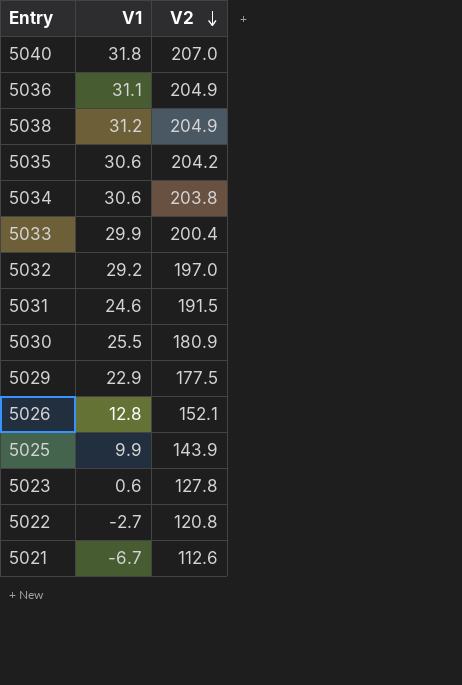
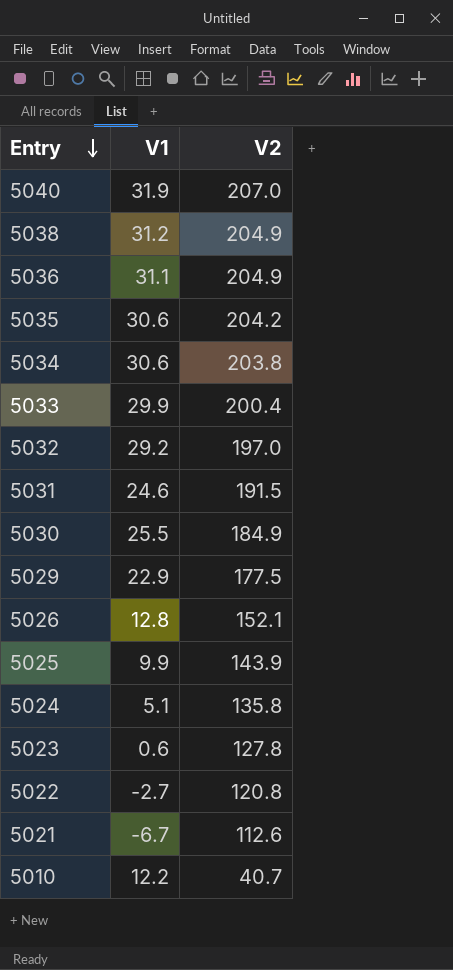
row order: V2 descending -> Entry descending
5040 | V1: 31.8 -> 31.9
5030 | V2: 180.9 -> 184.9
row 5024: none -> 5.1 | 135.8
row 5010: none -> 12.2 | 40.7

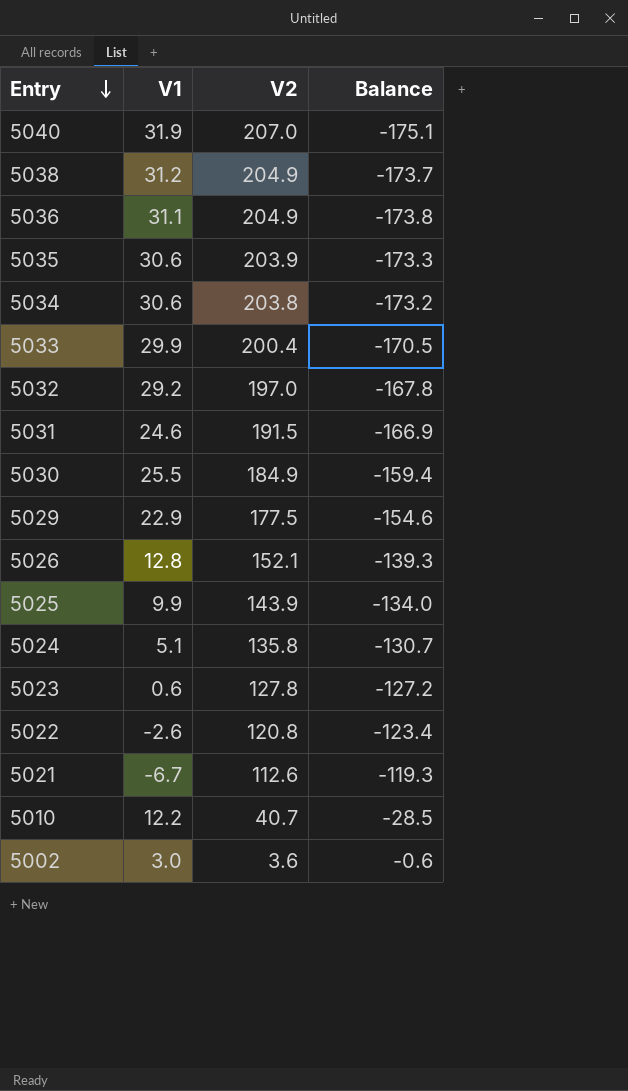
column Balance | formula: none -> [V1] - [V2]
5035 | V2: 204.2 -> 203.9
5022 | V1: -2.7 -> -2.6
row 5002: none -> 3.0 | 3.6 | -0.6

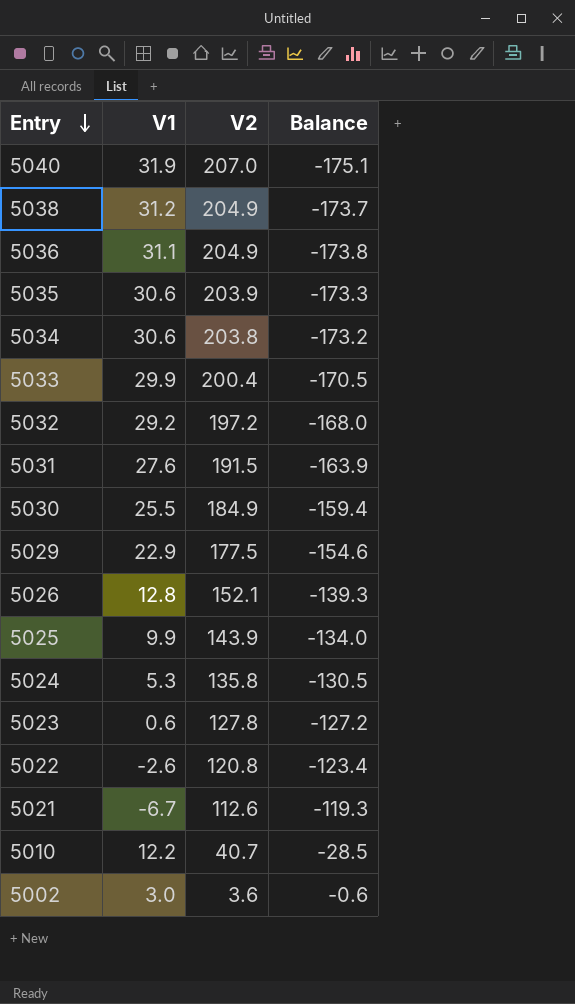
5032 | V2: 197.0 -> 197.2
5032 | Balance: -167.8 -> -168.0
5031 | V1: 24.6 -> 27.6
5031 | Balance: -166.9 -> -163.9
5024 | V1: 5.1 -> 5.3
5024 | Balance: -130.7 -> -130.5

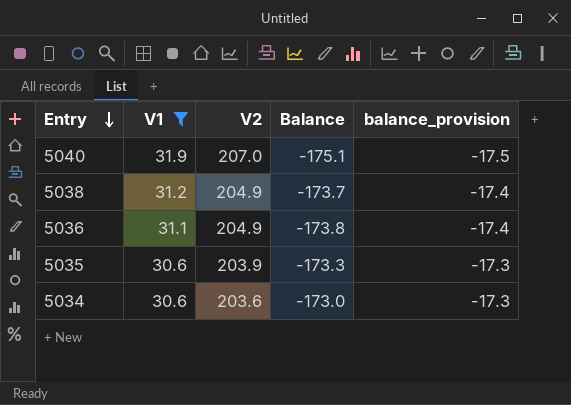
filter: none -> V1 >= 30.6
column balance_provision | formula: none -> [Balance] * 0.1
5034 | V2: 203.8 -> 203.6
5034 | Balance: -173.2 -> -173.0

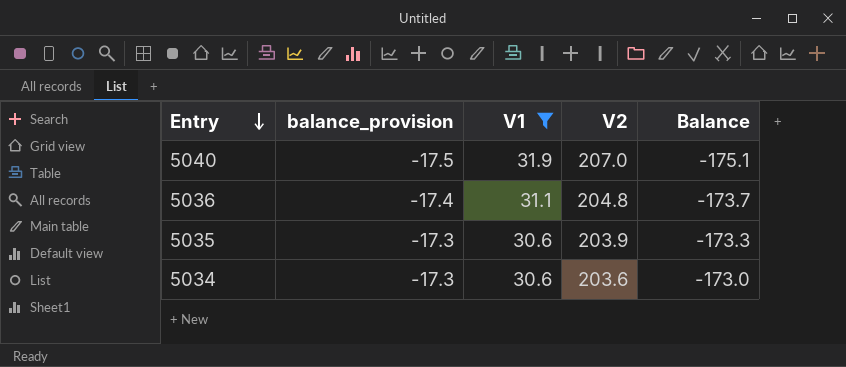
column balance_provision | position: 5 -> 2
row 5038: 31.2 | 204.9 | -173.7 | -17.4 -> none
5036 | V2: 204.9 -> 204.8
5036 | Balance: -173.8 -> -173.7

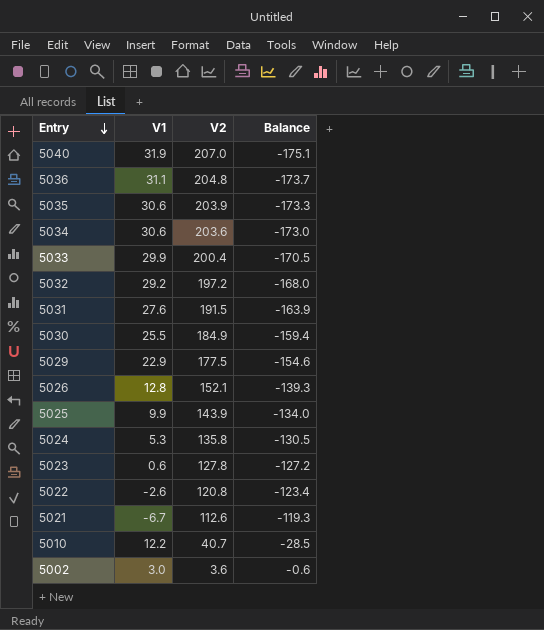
filter: V1 >= 30.6 -> none
column balance_provision | formula: [Balance] * 0.1 -> none

